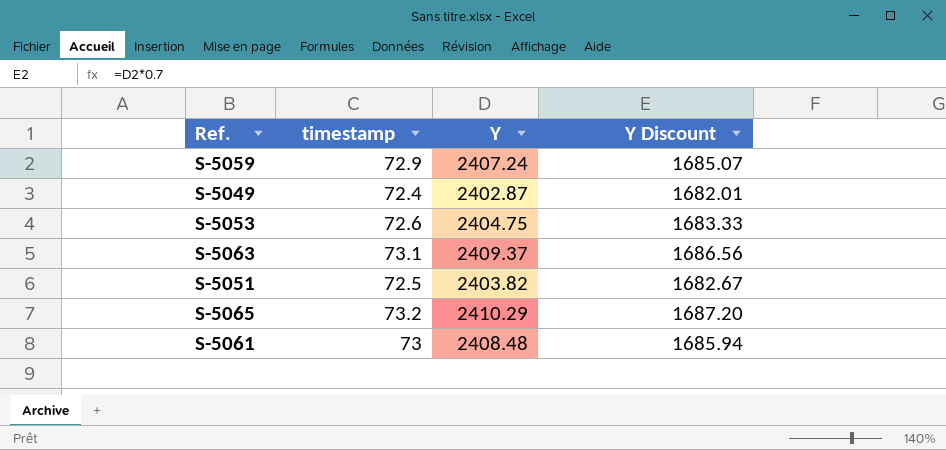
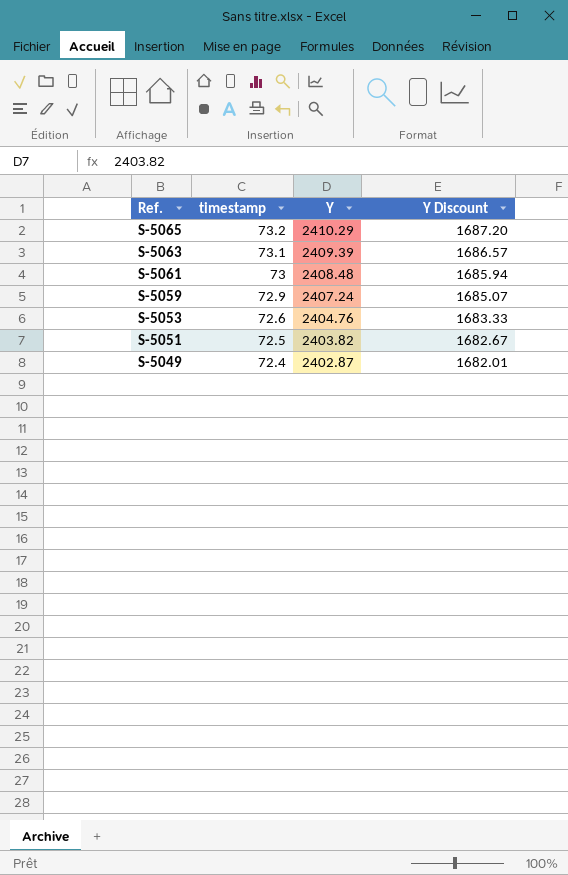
row order: none -> Ref. descending
S-5063 | Y: 2409.37 -> 2409.39
S-5063 | Y Discount: 1686.56 -> 1686.57
S-5053 | Y: 2404.75 -> 2404.76

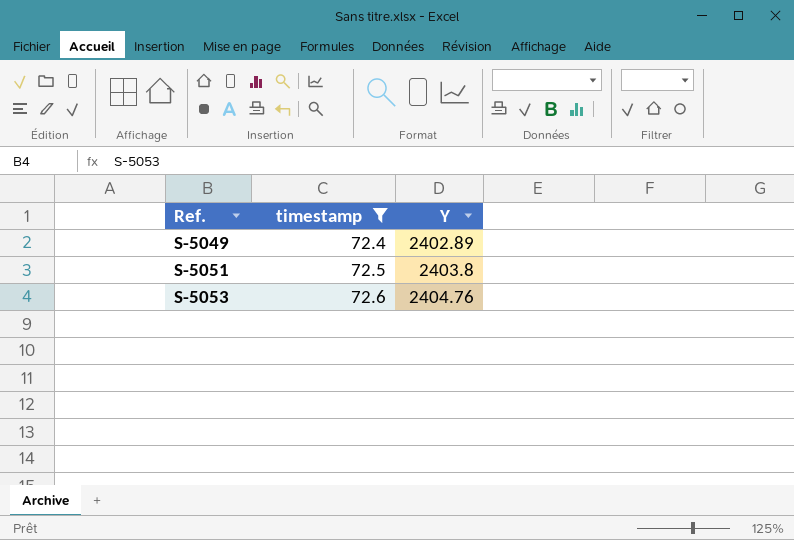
filter: none -> timestamp <= 72.6
row order: Ref. descending -> Ref. ascending
column Y Discount | formula: [Y] * 0.7 -> none
S-5049 | Y: 2402.87 -> 2402.89
S-5051 | Y: 2403.82 -> 2403.8

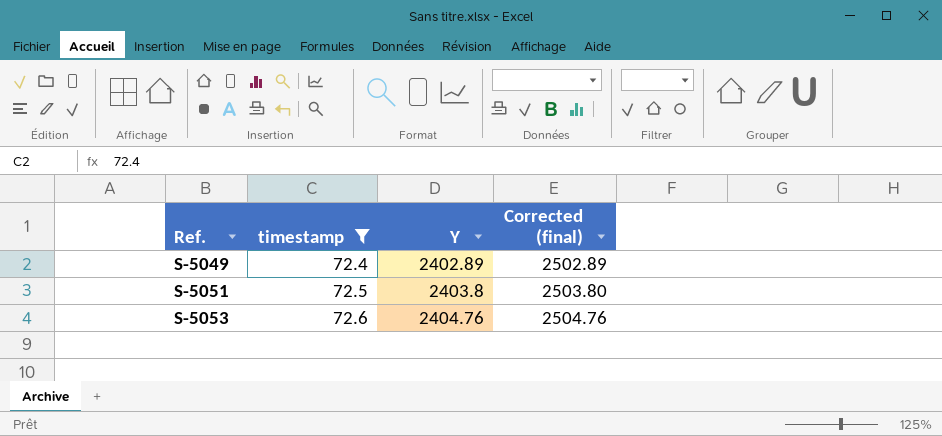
column Corrected (final) | formula: none -> [Y] + 100

